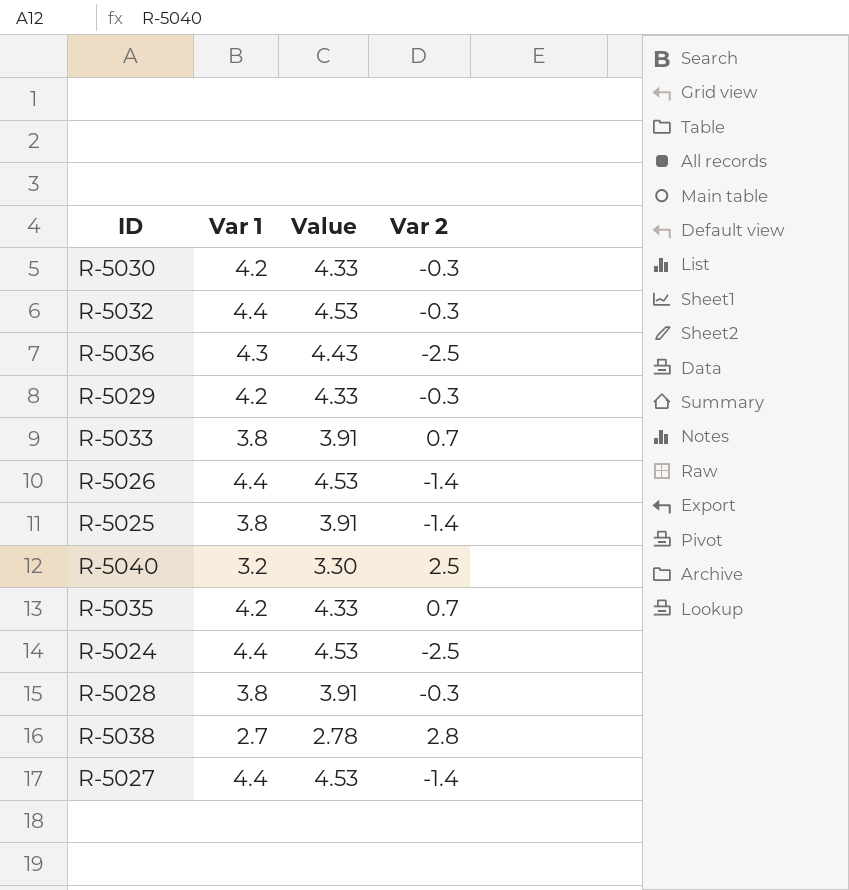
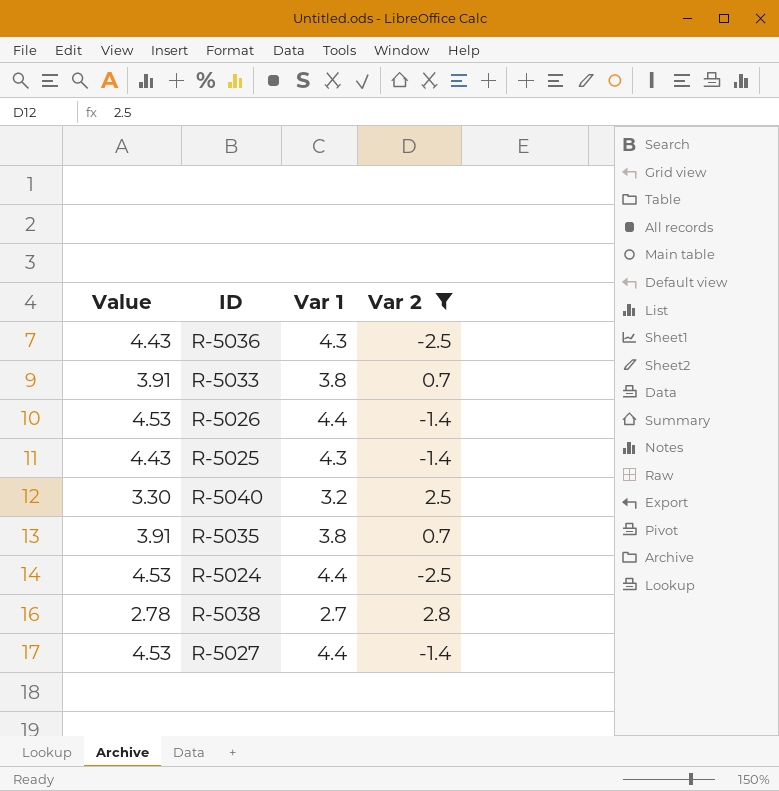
filter: none -> Var 2 != -0.3
column Value | position: 3 -> 1
R-5025 | Value: 3.91 -> 4.43
R-5025 | Var 1: 3.8 -> 4.3
R-5035 | Value: 4.33 -> 3.91
R-5035 | Var 1: 4.2 -> 3.8

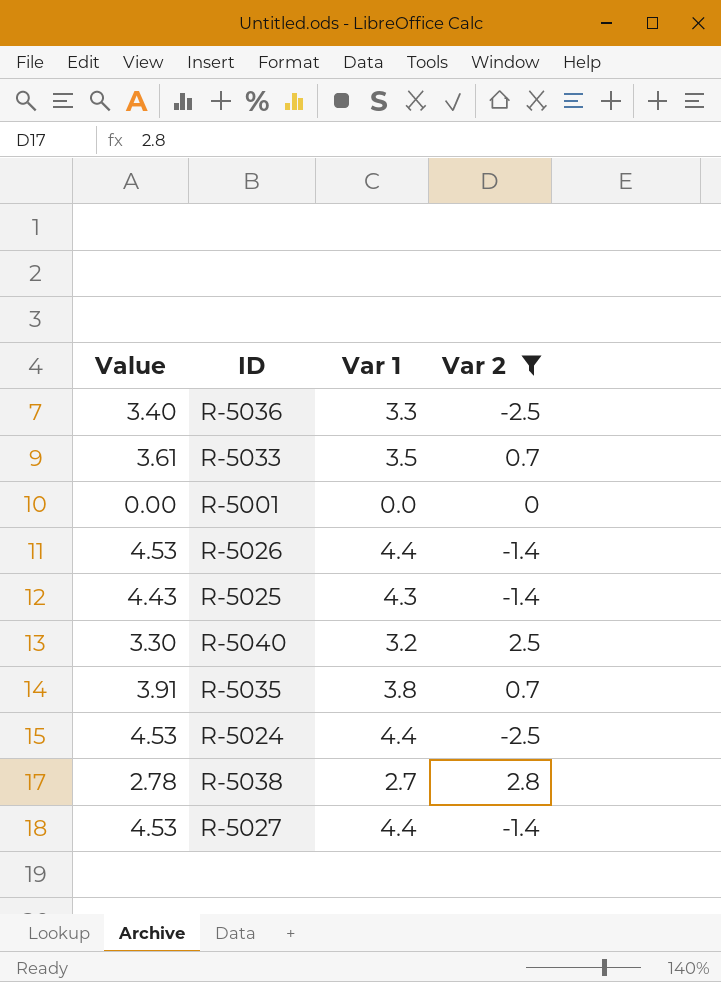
R-5036 | Value: 4.43 -> 3.40
R-5036 | Var 1: 4.3 -> 3.3
R-5033 | Value: 3.91 -> 3.61
R-5033 | Var 1: 3.8 -> 3.5
row R-5001: none -> 0.00 | 0.0 | 0

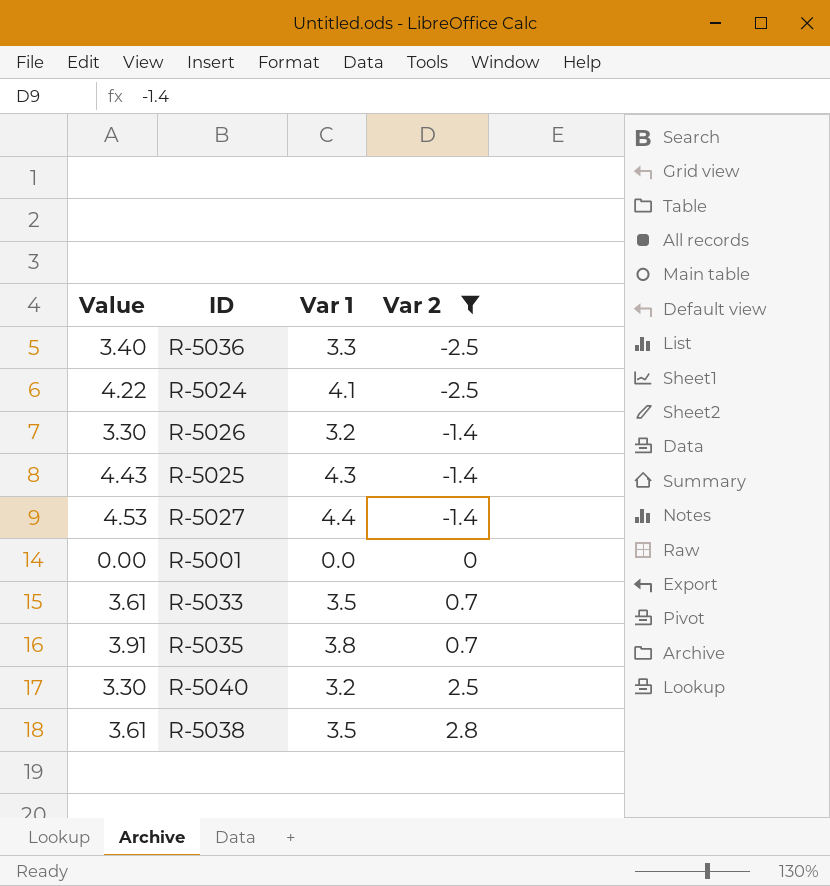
row order: none -> Var 2 ascending
R-5024 | Value: 4.53 -> 4.22
R-5024 | Var 1: 4.4 -> 4.1
R-5026 | Value: 4.53 -> 3.30
R-5026 | Var 1: 4.4 -> 3.2
R-5038 | Value: 2.78 -> 3.61
R-5038 | Var 1: 2.7 -> 3.5

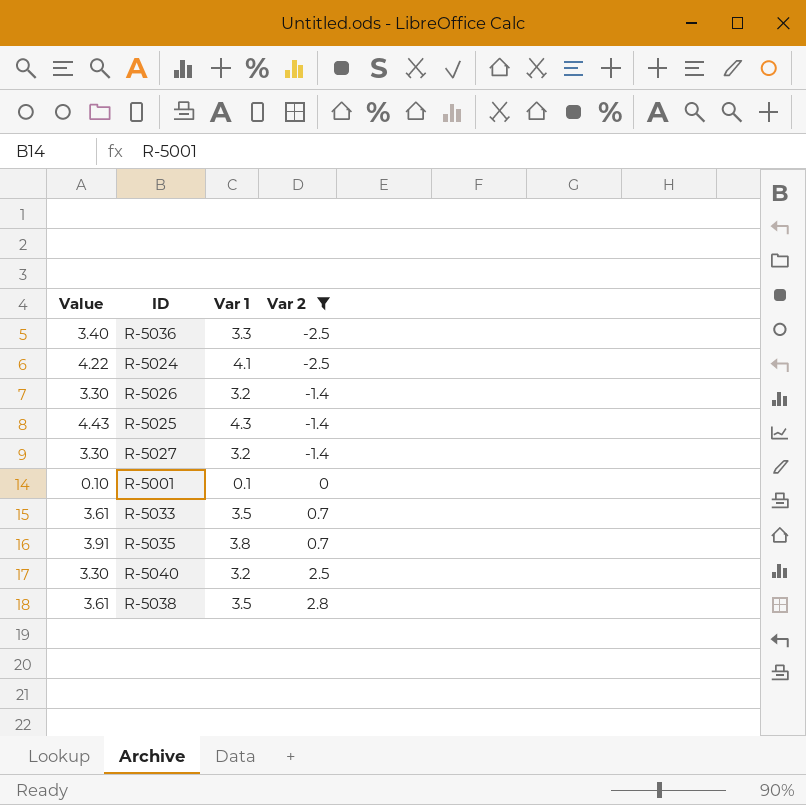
R-5027 | Value: 4.53 -> 3.30
R-5027 | Var 1: 4.4 -> 3.2
R-5001 | Value: 0.00 -> 0.10
R-5001 | Var 1: 0.0 -> 0.1

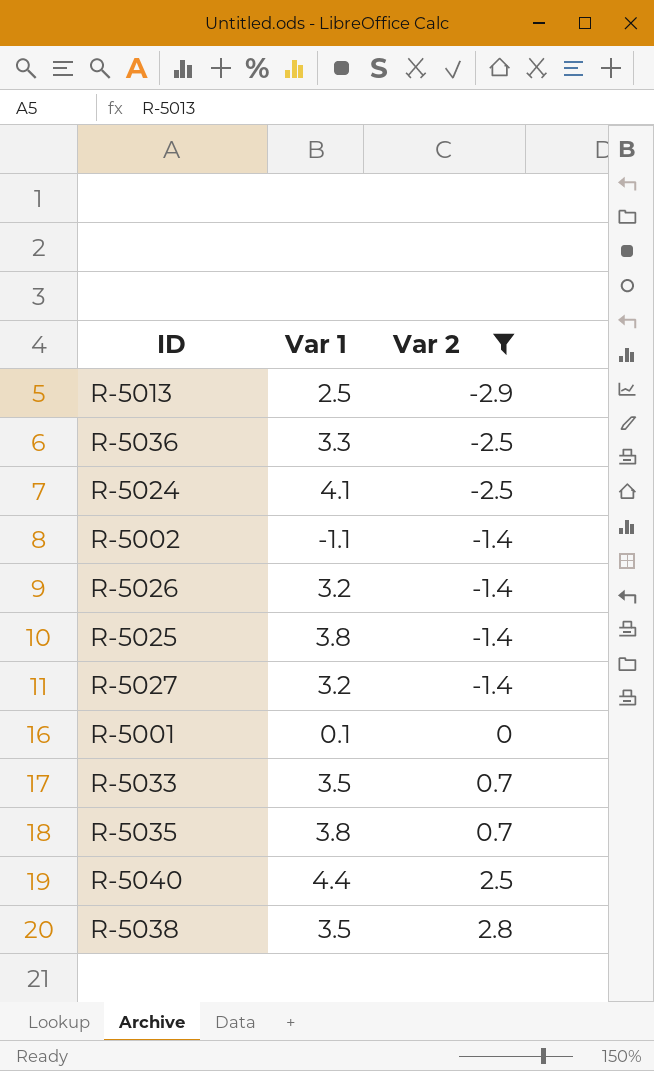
column Value | formula: [Var 1] * 1.03 -> none
row R-5013: none -> 2.5 | -2.9
row R-5002: none -> -1.1 | -1.4
R-5025 | Var 1: 4.3 -> 3.8
R-5040 | Var 1: 3.2 -> 4.4

